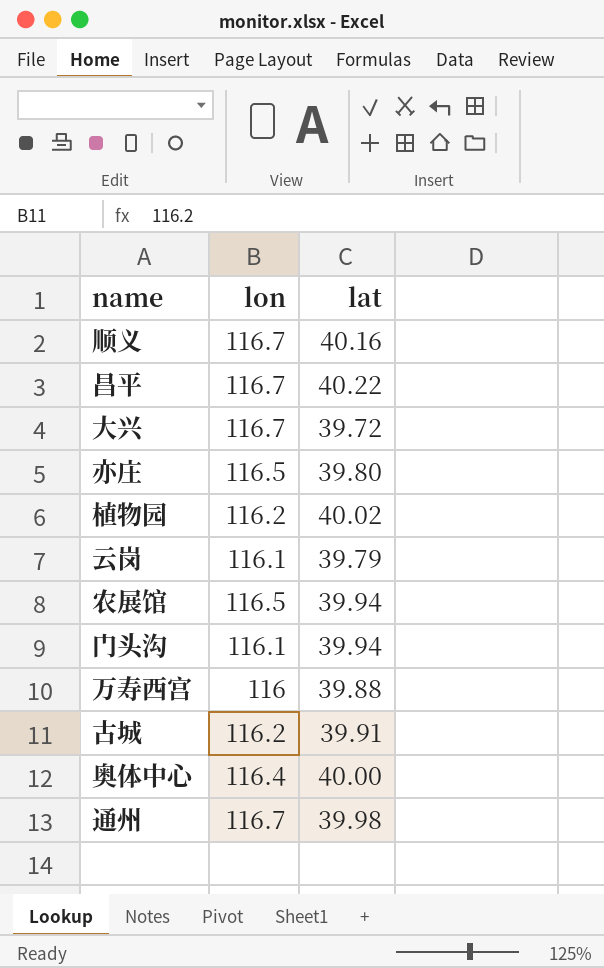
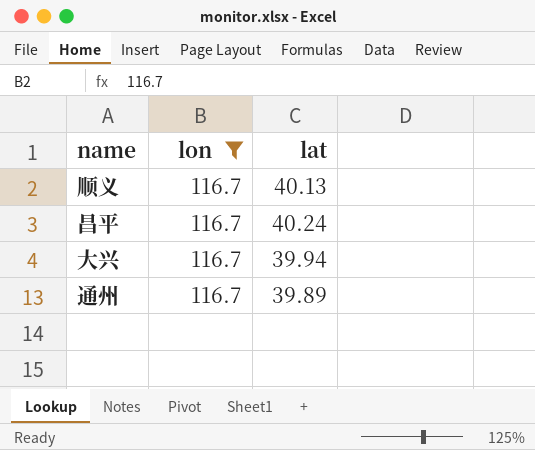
filter: none -> lon = 116.7
顺义 | lat: 40.16 -> 40.13
昌平 | lat: 40.22 -> 40.24
大兴 | lat: 39.72 -> 39.94
通州 | lat: 39.98 -> 39.89

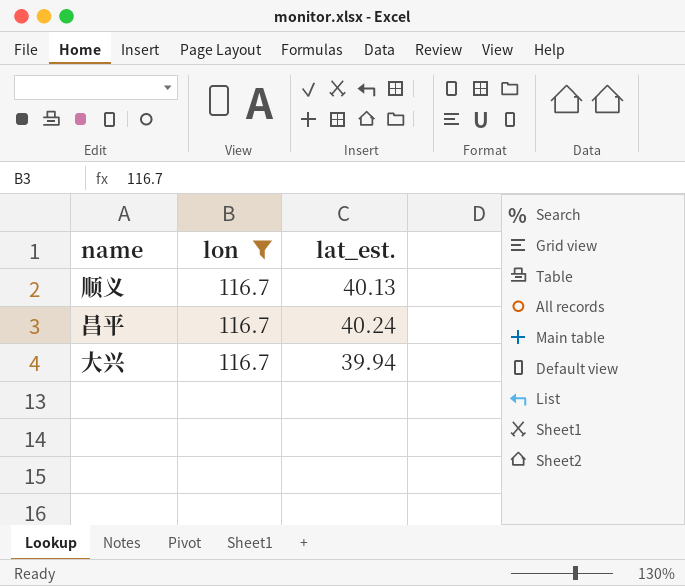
column name: lat -> lat_est.
row 通州: 116.7 | 39.89 -> none

